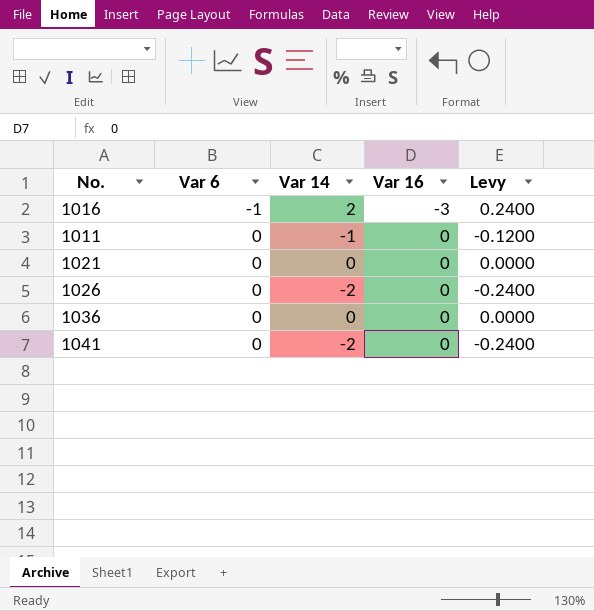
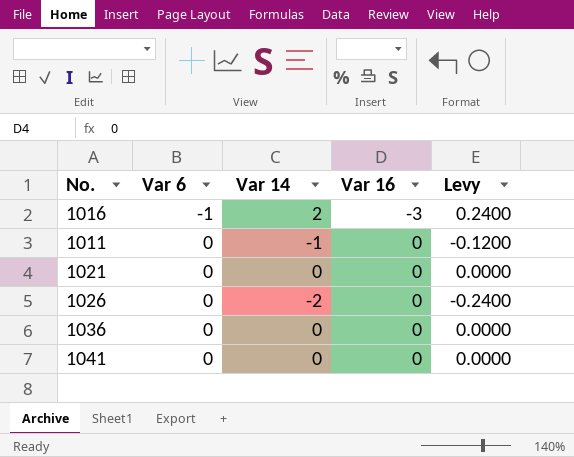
1041 | Var 14: -2 -> 0
1041 | Levy: -0.2400 -> 0.0000

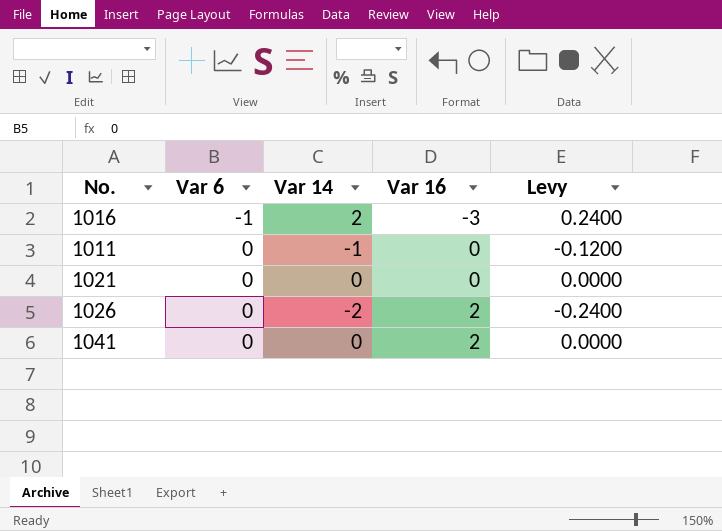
row 1036: 0 | 0 | 0 | 0.0000 -> none
1026 | Var 16: 0 -> 2
1041 | Var 16: 0 -> 2

